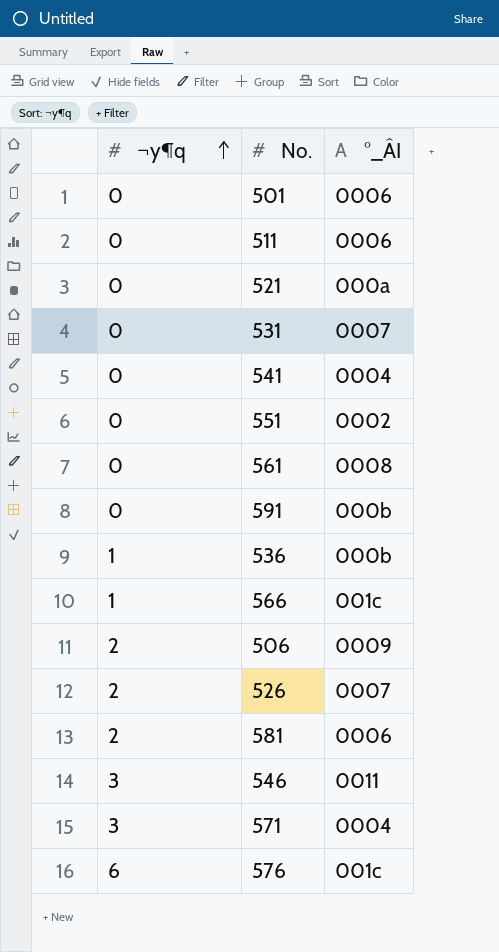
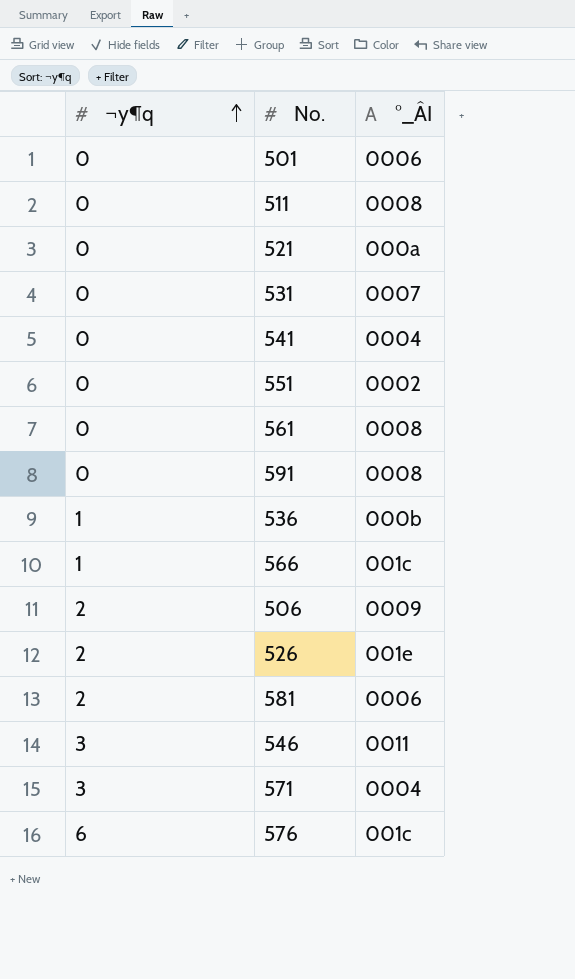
511 | °_ÂI: 0006 -> 0008
591 | °_ÂI: 000b -> 0008
526 | °_ÂI: 0007 -> 001e

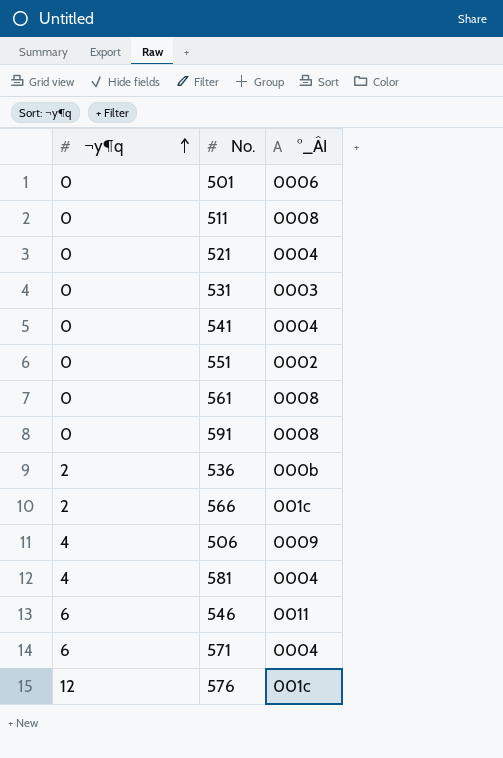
row 526: 2 | 001e -> none
521 | °_ÂI: 000a -> 0004
531 | °_ÂI: 0007 -> 0003
536 | ¬y¶q: 1 -> 2
566 | ¬y¶q: 1 -> 2
506 | ¬y¶q: 2 -> 4
581 | ¬y¶q: 2 -> 4
581 | °_ÂI: 0006 -> 0004
546 | ¬y¶q: 3 -> 6
571 | ¬y¶q: 3 -> 6
576 | ¬y¶q: 6 -> 12

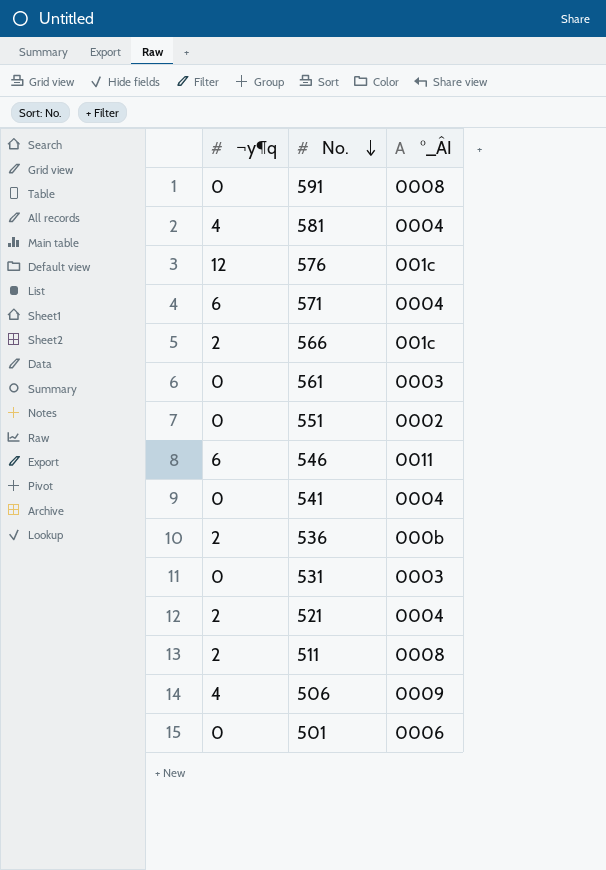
row order: ¬y¶q ascending -> No. descending
561 | °_ÂI: 0008 -> 0003
521 | ¬y¶q: 0 -> 2
511 | ¬y¶q: 0 -> 2

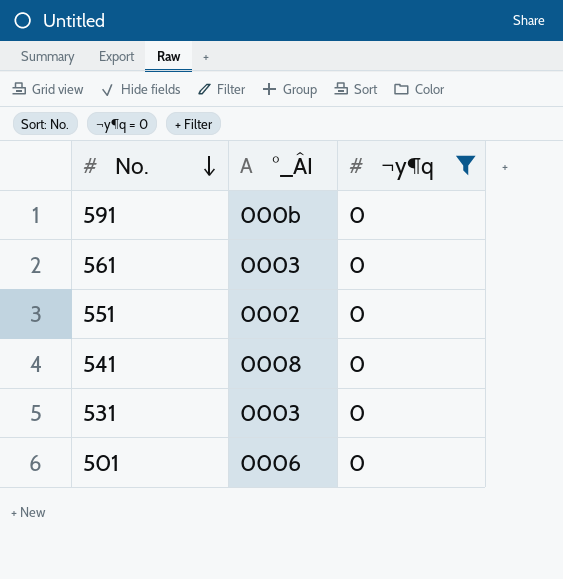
filter: none -> ¬y¶q = 0
column ¬y¶q | position: 1 -> 3
591 | °_ÂI: 0008 -> 000b
541 | °_ÂI: 0004 -> 0008

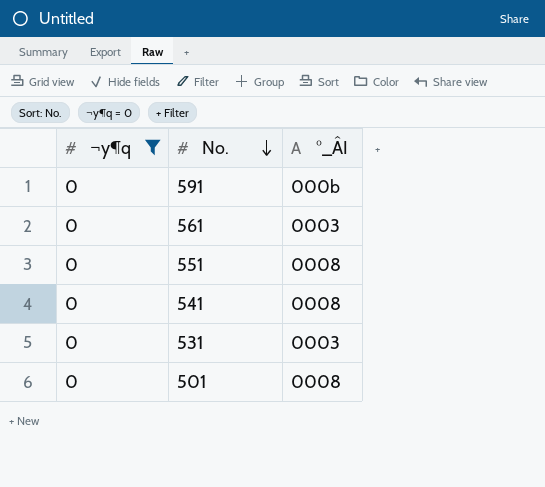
column ¬y¶q | position: 3 -> 1
551 | °_ÂI: 0002 -> 0008
501 | °_ÂI: 0006 -> 0008

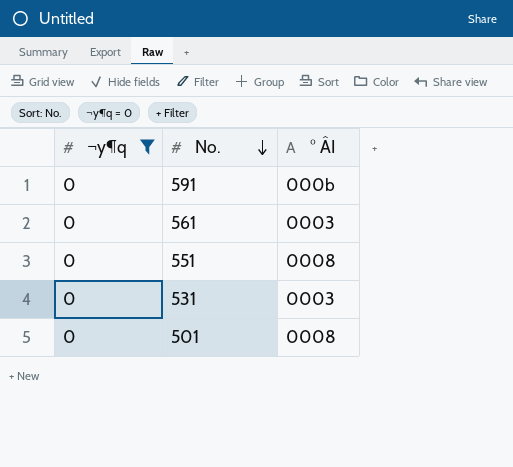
column name: °_ÂI -> ° ÂI
row 541: 0 | 0008 -> none

